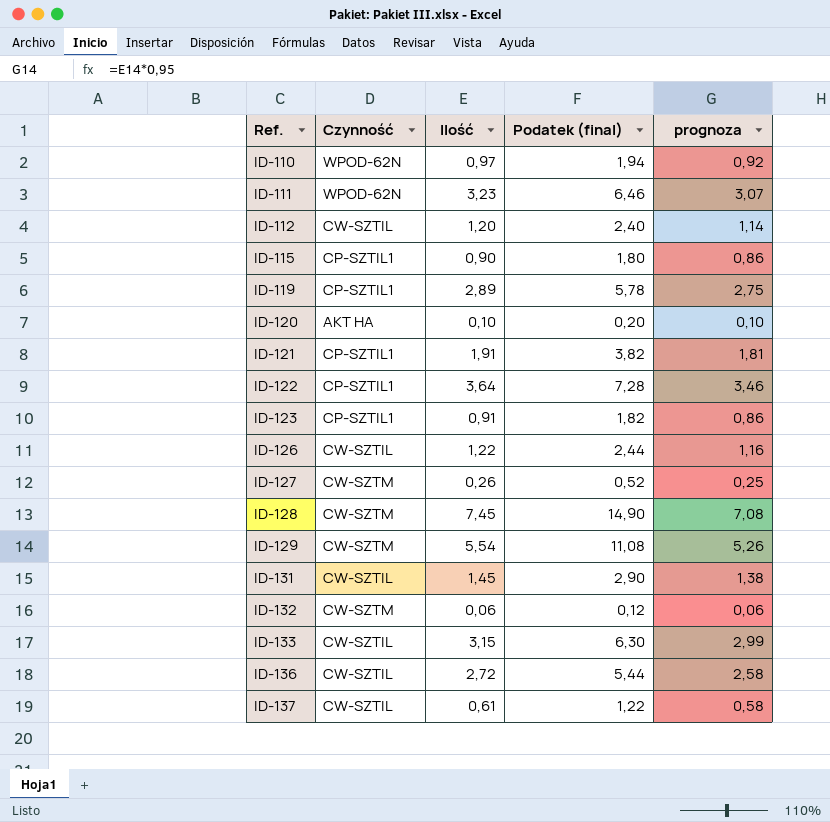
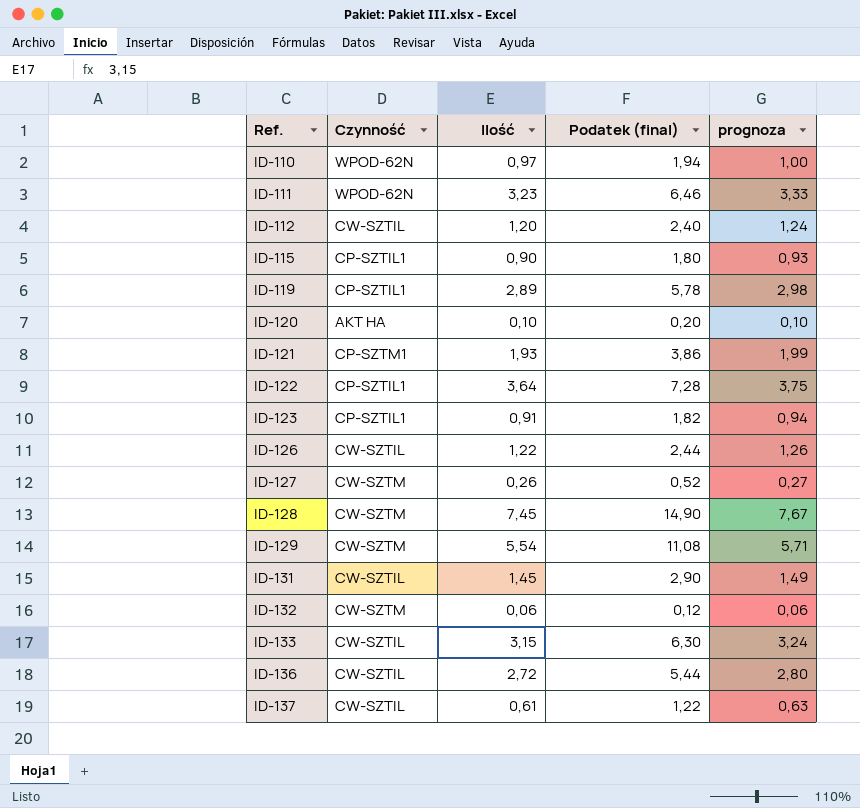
column prognoza | formula: [Ilość] * 0,95 -> [Ilość] * 1,03
ID-121 | Czynność: CP-SZTIL1 -> CP-SZTM1
ID-121 | Ilość: 1,91 -> 1,93
ID-121 | Podatek (final): 3,82 -> 3,86

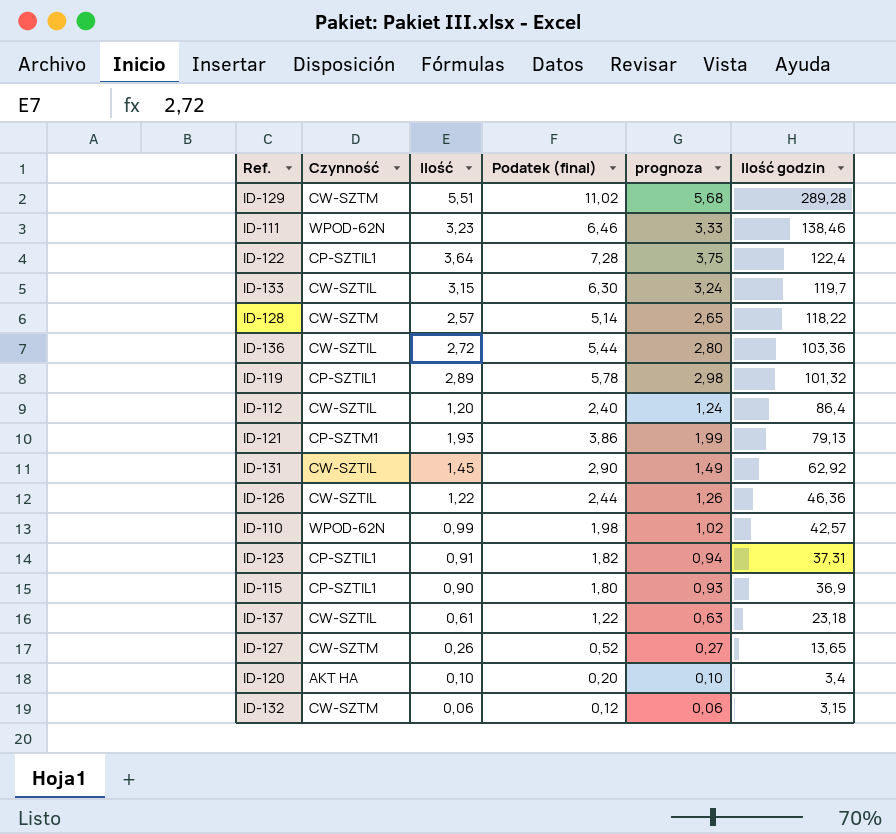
row order: Ref. ascending -> Ilość godzin descending
column Ilość godzin | position: none -> 6
ID-129 | Ilość: 5,54 -> 5,51
ID-129 | Podatek (final): 11,08 -> 11,02
ID-129 | prognoza: 5,71 -> 5,68
ID-128 | Ilość: 7,45 -> 2,57
ID-128 | Podatek (final): 14,90 -> 5,14
ID-128 | prognoza: 7,67 -> 2,65
ID-110 | Ilość: 0,97 -> 0,99
ID-110 | Podatek (final): 1,94 -> 1,98
ID-110 | prognoza: 1,00 -> 1,02

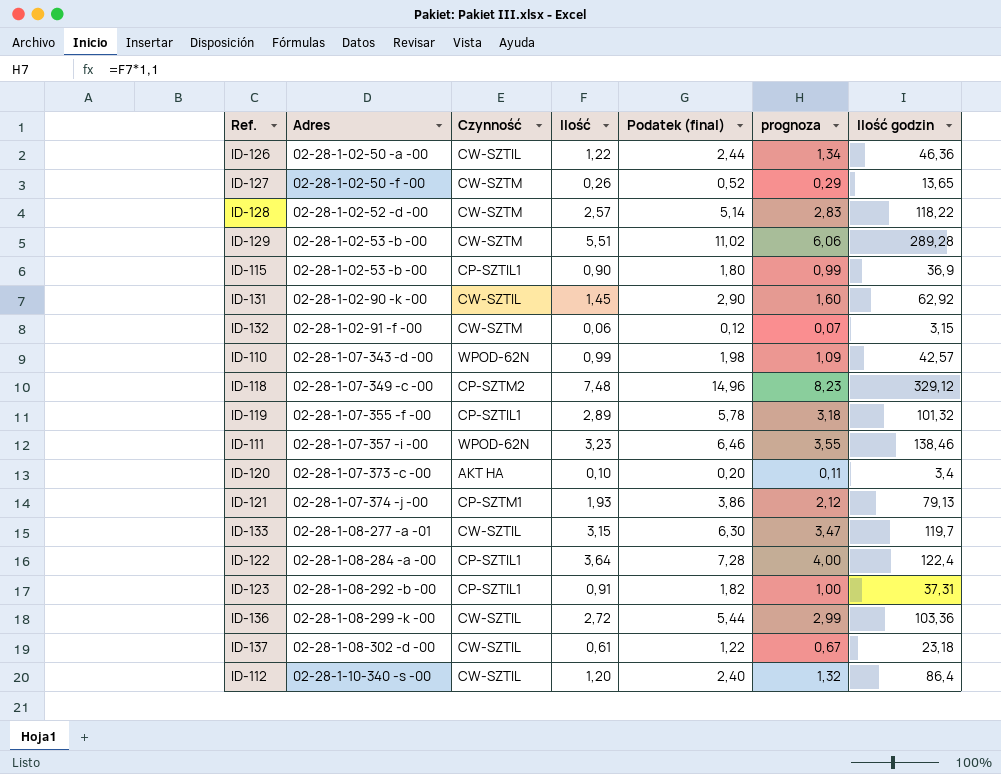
row order: Ilość godzin descending -> Adres ascending
column Adres | position: none -> 2
column prognoza | formula: [Ilość] * 1,03 -> [Ilość] * 1,1
row ID-118: none -> 02-28-1-07-349 -c -00 | CP-SZTM2 | 7,48 | 14,96 | 8,23 | 329,12

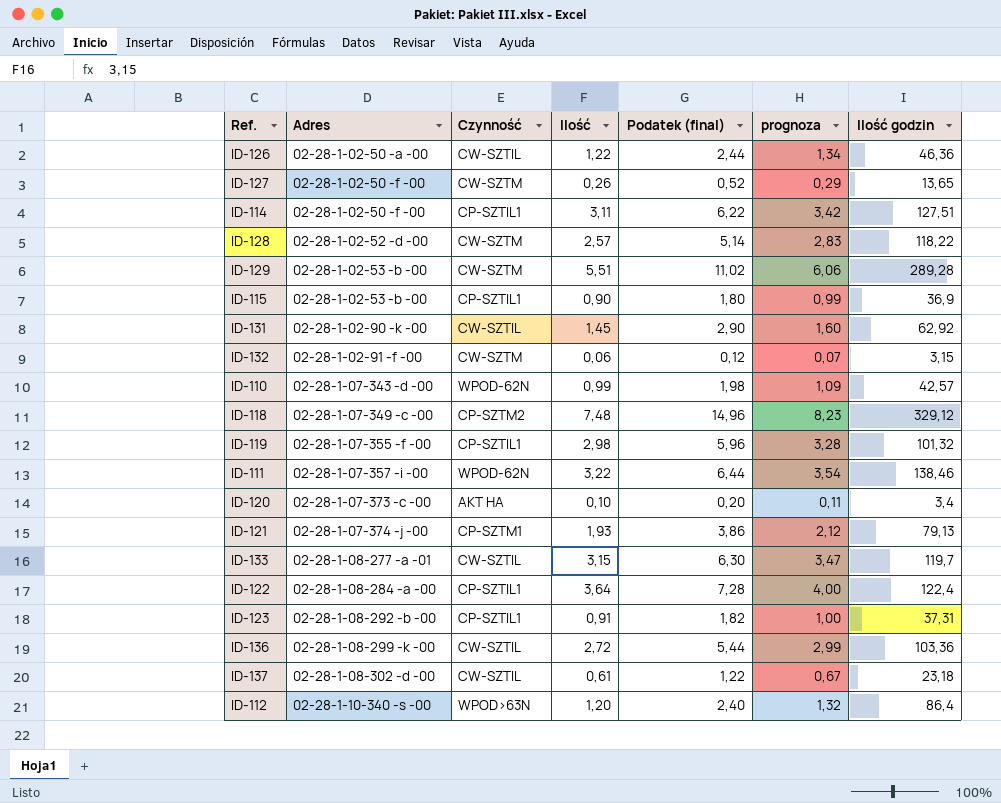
row ID-114: none -> 02-28-1-02-50 -f -00 | CP-SZTIL1 | 3,11 | 6,22 | 3,42 | 127,51
ID-119 | Ilość: 2,89 -> 2,98
ID-119 | Podatek (final): 5,78 -> 5,96
ID-119 | prognoza: 3,18 -> 3,28
ID-111 | Ilość: 3,23 -> 3,22
ID-111 | Podatek (final): 6,46 -> 6,44
ID-111 | prognoza: 3,55 -> 3,54
ID-112 | Czynność: CW-SZTIL -> WPOD>63N

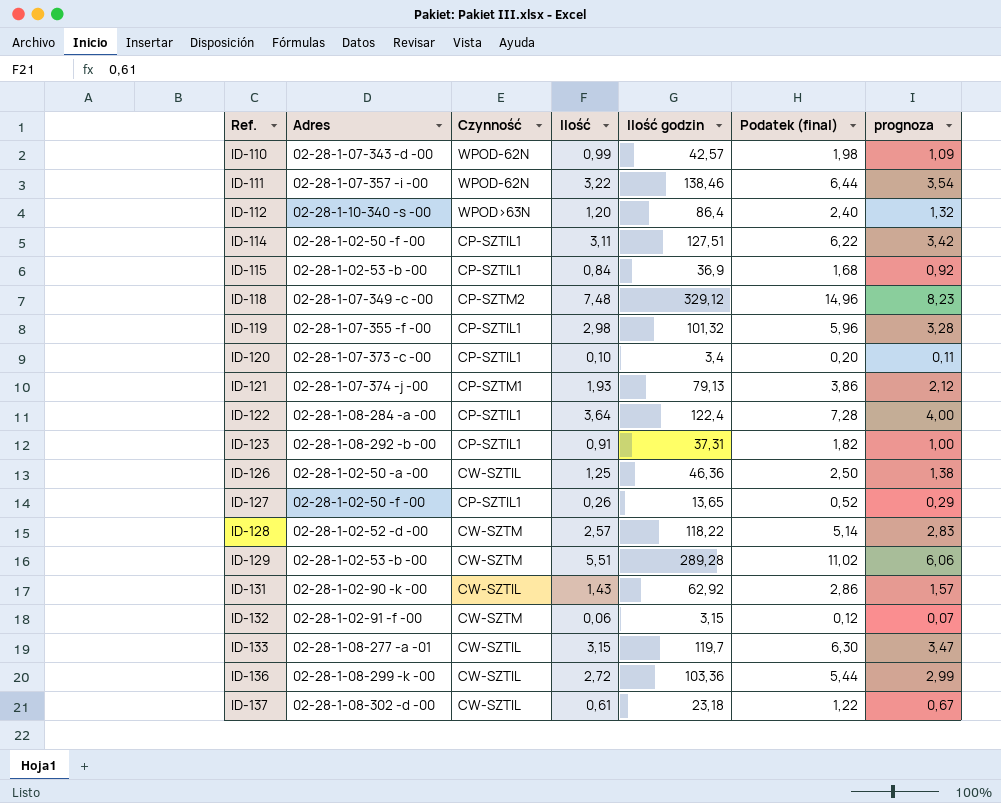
row order: Adres ascending -> Ref. ascending
column Ilość godzin | position: 7 -> 5
ID-115 | Ilość: 0,90 -> 0,84
ID-115 | Podatek (final): 1,80 -> 1,68
ID-115 | prognoza: 0,99 -> 0,92
ID-120 | Czynność: AKT HA -> CP-SZTIL1
ID-126 | Ilość: 1,22 -> 1,25
ID-126 | Podatek (final): 2,44 -> 2,50
ID-126 | prognoza: 1,34 -> 1,38
ID-127 | Czynność: CW-SZTM -> CP-SZTIL1
ID-131 | Ilość: 1,45 -> 1,43
ID-131 | Podatek (final): 2,90 -> 2,86
ID-131 | prognoza: 1,60 -> 1,57

